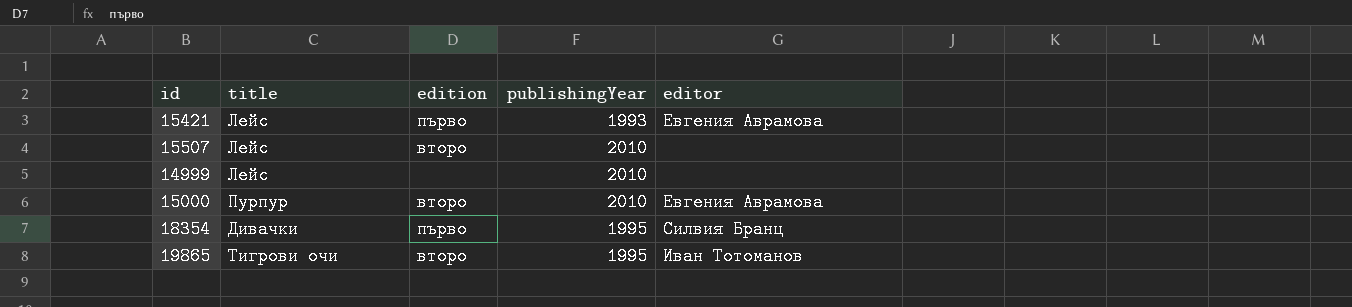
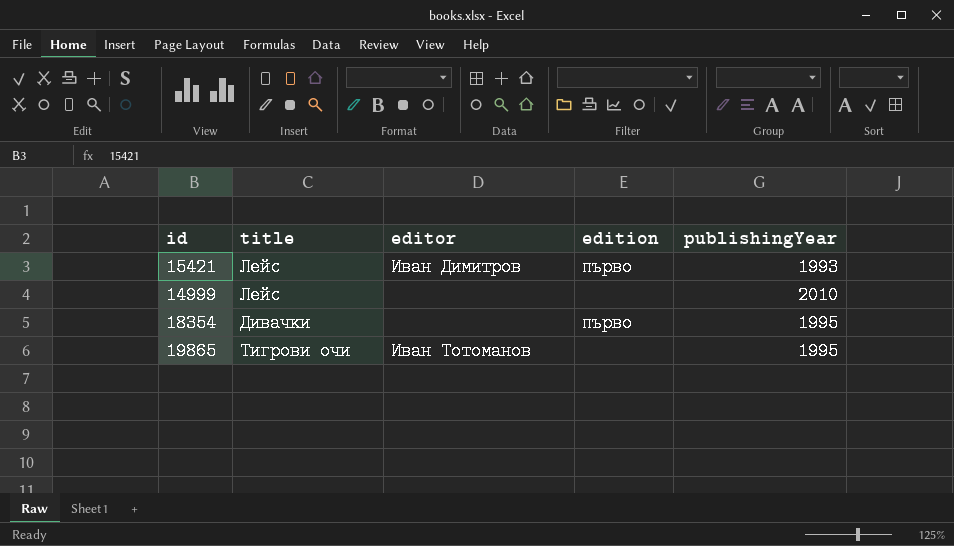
column editor | position: 5 -> 3
row 15507: Лейс | второ | 2010 | none -> none
row 15000: Пурпур | второ | 2010 | Евгения Аврамова -> none
15421 | editor: Евгения Аврамова -> Иван Димитров
18354 | editor: Силвия Бранц -> none
19865 | edition: второ -> none

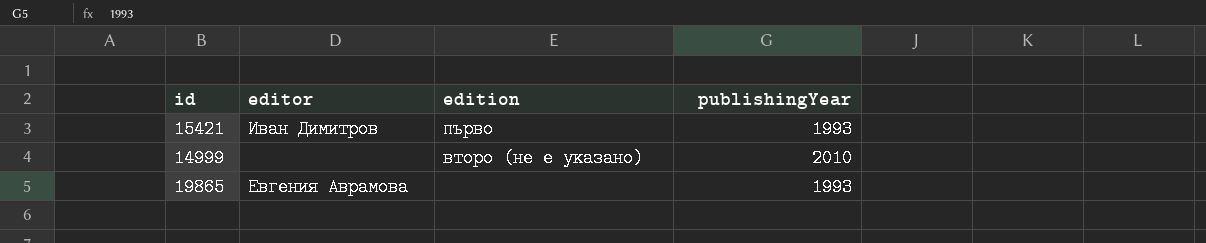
column title | position: 2 -> none
row 18354: Дивачки | none | първо | 1995 -> none
14999 | edition: none -> второ (не е указано)
19865 | editor: Иван Тотоманов -> Евгения Аврамова
19865 | publishingYear: 1995 -> 1993

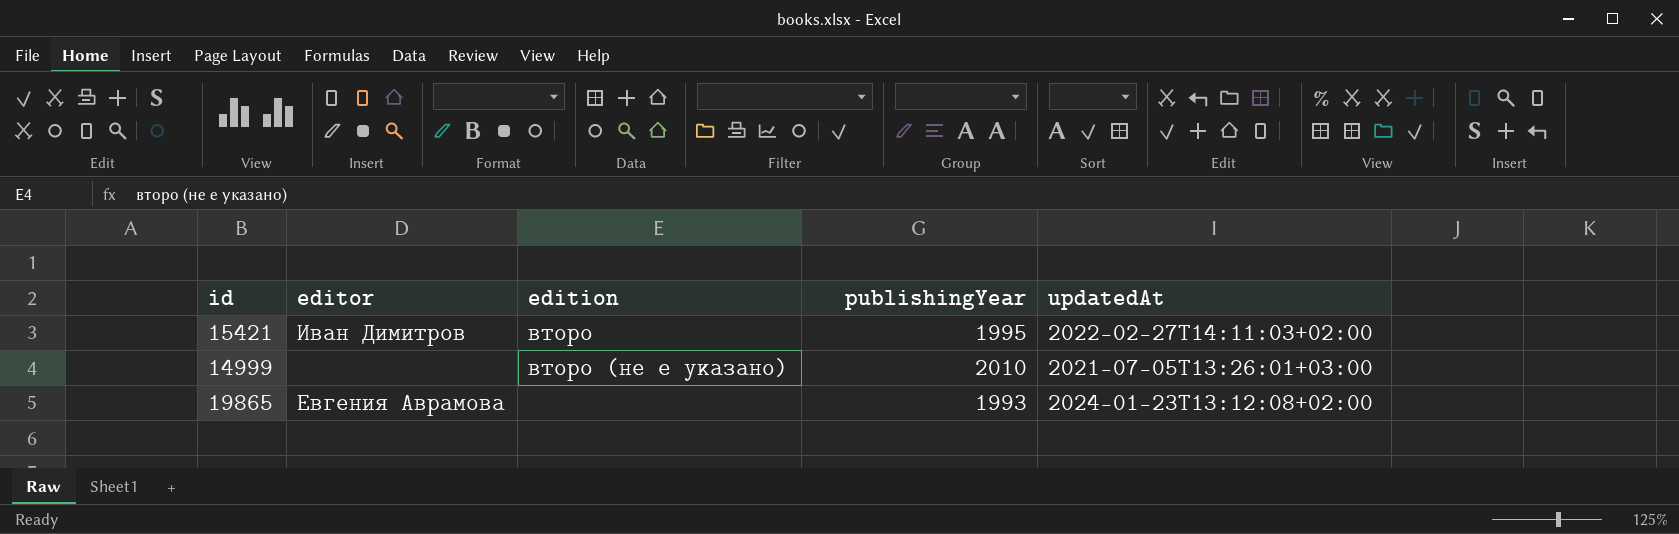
column updatedAt | position: none -> 5
15421 | edition: първо -> второ
15421 | publishingYear: 1993 -> 1995

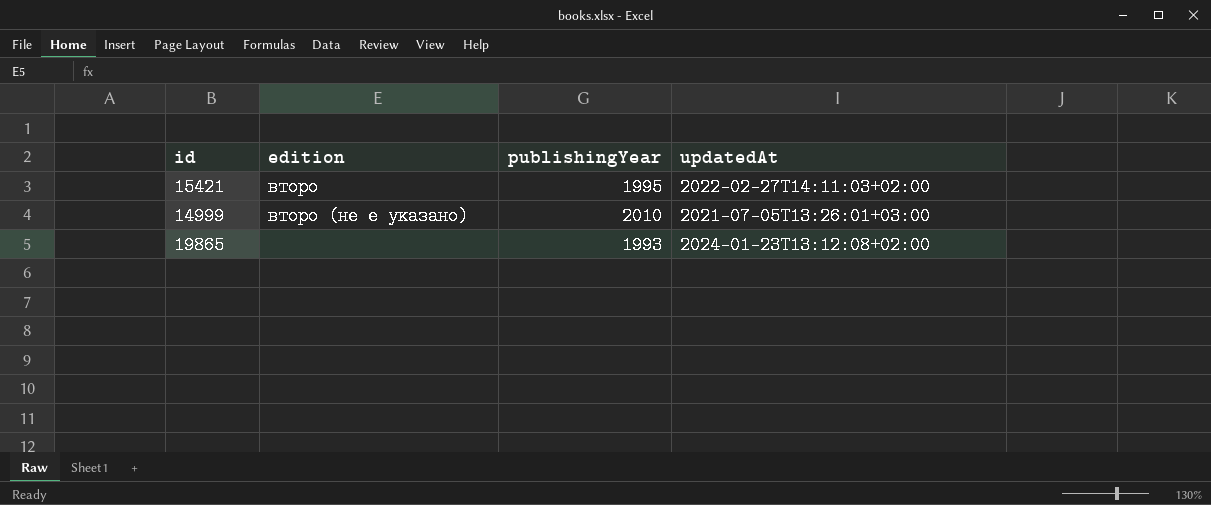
column editor | position: 2 -> none

